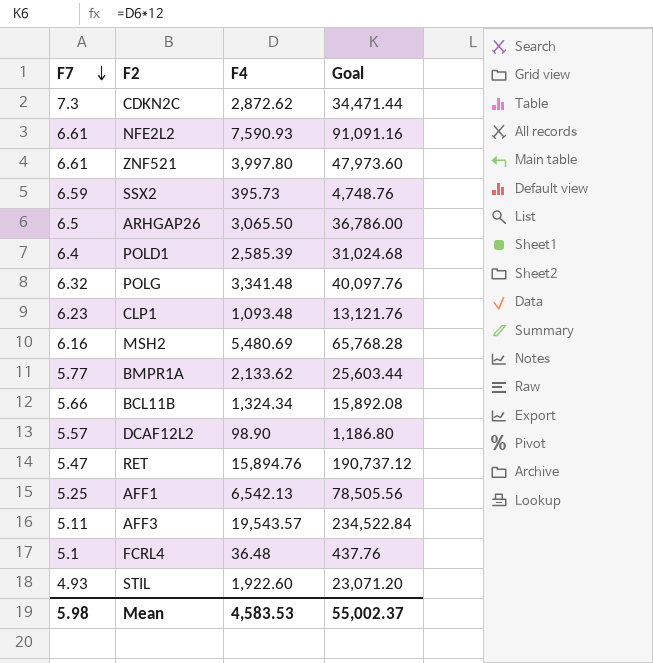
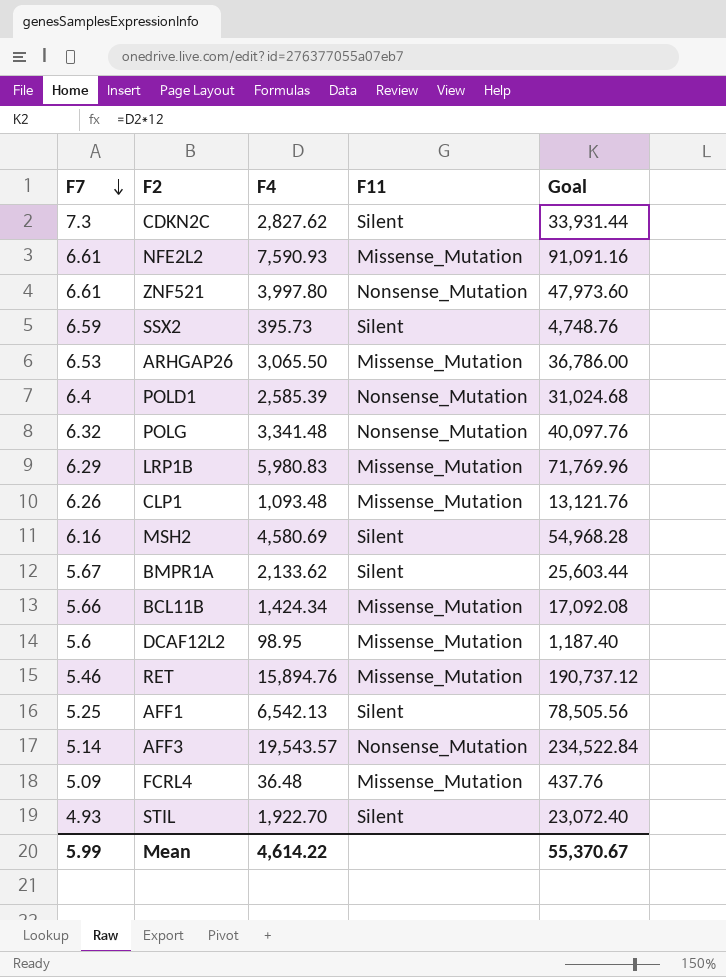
column F11 | position: none -> 4
CDKN2C | F4: 2,872.62 -> 2,827.62
CDKN2C | Goal: 34,471.44 -> 33,931.44
ARHGAP26 | F7: 6.5 -> 6.53
row LRP1B: none -> 6.29 | 5,980.83 | Missense_Mutation | 71,769.96
CLP1 | F7: 6.23 -> 6.26
MSH2 | F4: 5,480.69 -> 4,580.69
MSH2 | Goal: 65,768.28 -> 54,968.28
BMPR1A | F7: 5.77 -> 5.67
BCL11B | F4: 1,324.34 -> 1,424.34
BCL11B | Goal: 15,892.08 -> 17,092.08
DCAF12L2 | F7: 5.57 -> 5.6
DCAF12L2 | F4: 98.90 -> 98.95
DCAF12L2 | Goal: 1,186.80 -> 1,187.40
RET | F7: 5.47 -> 5.46
AFF3 | F7: 5.11 -> 5.14
FCRL4 | F7: 5.1 -> 5.09
STIL | F4: 1,922.60 -> 1,922.70
STIL | Goal: 23,071.20 -> 23,072.40
Mean | F7: 5.98 -> 5.99
Mean | F4: 4,583.53 -> 4,614.22
Mean | Goal: 55,002.37 -> 55,370.67

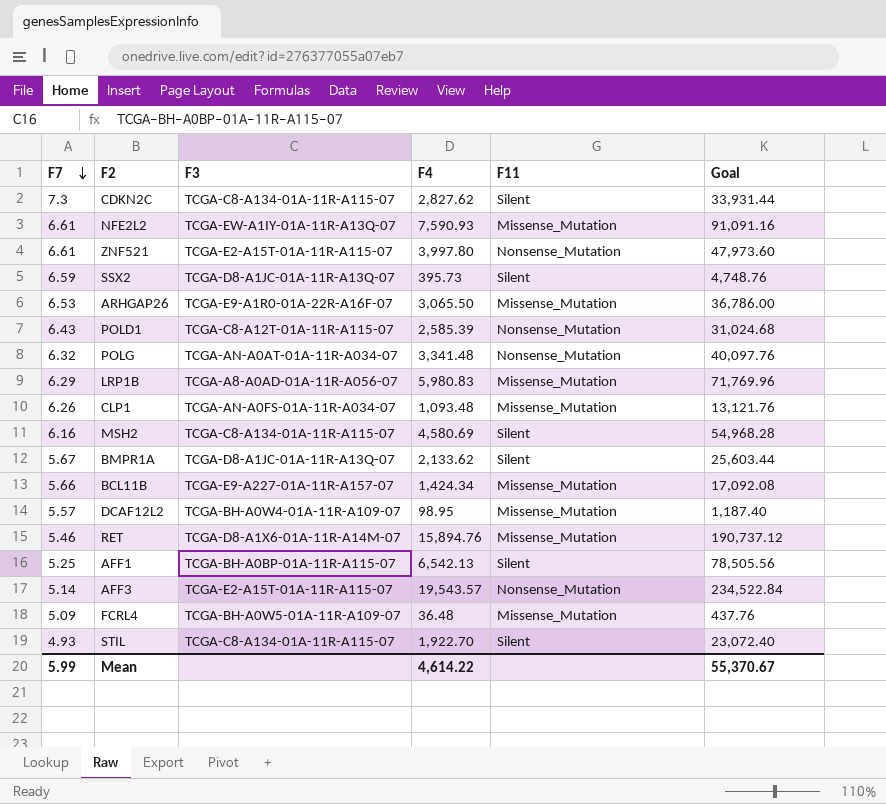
column F3 | position: none -> 3
POLD1 | F7: 6.4 -> 6.43
DCAF12L2 | F7: 5.6 -> 5.57

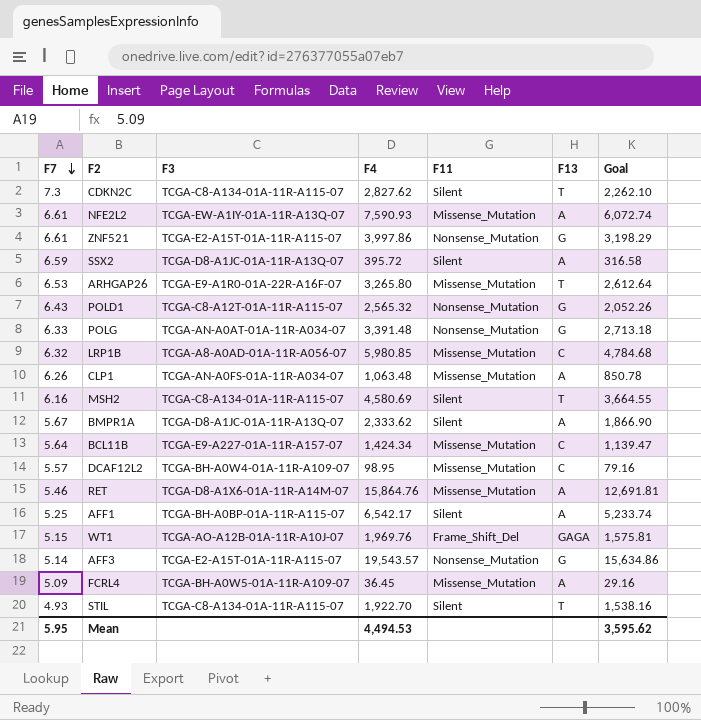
column F13 | position: none -> 6
column Goal | formula: [F4] * 12 -> [F4] * 0.8
ZNF521 | F4: 3,997.80 -> 3,997.86
SSX2 | F4: 395.73 -> 395.72
ARHGAP26 | F4: 3,065.50 -> 3,265.80
POLD1 | F4: 2,585.39 -> 2,565.32
POLG | F7: 6.32 -> 6.33
POLG | F4: 3,341.48 -> 3,391.48
LRP1B | F7: 6.29 -> 6.32
LRP1B | F4: 5,980.83 -> 5,980.85
CLP1 | F4: 1,093.48 -> 1,063.48
BMPR1A | F4: 2,133.62 -> 2,333.62
BCL11B | F7: 5.66 -> 5.64
RET | F4: 15,894.76 -> 15,864.76
AFF1 | F4: 6,542.13 -> 6,542.17
row WT1: none -> 5.15 | TCGA-AO-A12B-01A-11R-A10J-07 | 1,969.76 | Frame_Shift_Del | GAGA | 1,575.81
FCRL4 | F4: 36.48 -> 36.45
Mean | F7: 5.99 -> 5.95
Mean | F4: 4,614.22 -> 4,494.53
Mean | Goal: 55,370.67 -> 3,595.62

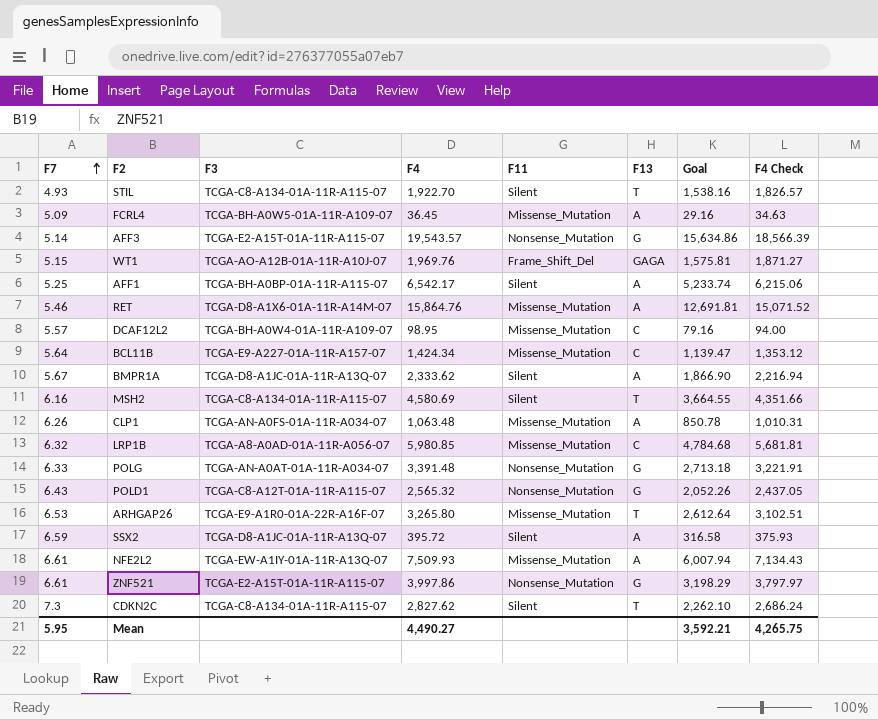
row order: F7 descending -> F7 ascending
column F4 Check | formula: none -> [F4] * 0.95
NFE2L2 | F4: 7,590.93 -> 7,509.93
NFE2L2 | Goal: 6,072.74 -> 6,007.94
Mean | F4: 4,494.53 -> 4,490.27
Mean | Goal: 3,595.62 -> 3,592.21

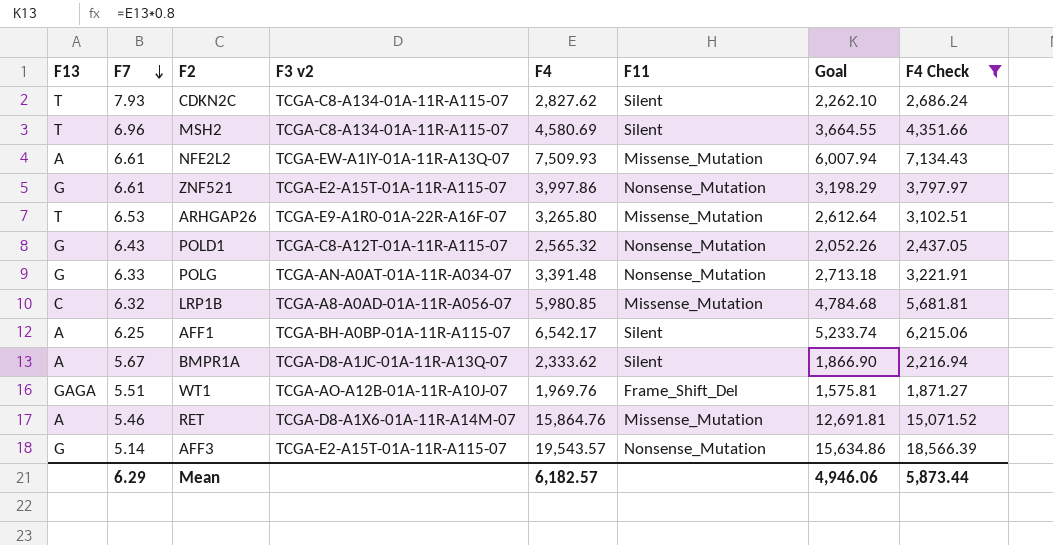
filter: none -> F4 Check >= 1,871.27
row order: F7 ascending -> F7 descending
column F13 | position: 6 -> 1
column name: F3 -> F3 v2
CDKN2C | F7: 7.3 -> 7.93
MSH2 | F7: 6.16 -> 6.96
AFF1 | F7: 5.25 -> 6.25
WT1 | F7: 5.15 -> 5.51
Mean | F7: 5.95 -> 6.29
Mean | F4: 4,490.27 -> 6,182.57
Mean | Goal: 3,592.21 -> 4,946.06
Mean | F4 Check: 4,265.75 -> 5,873.44

